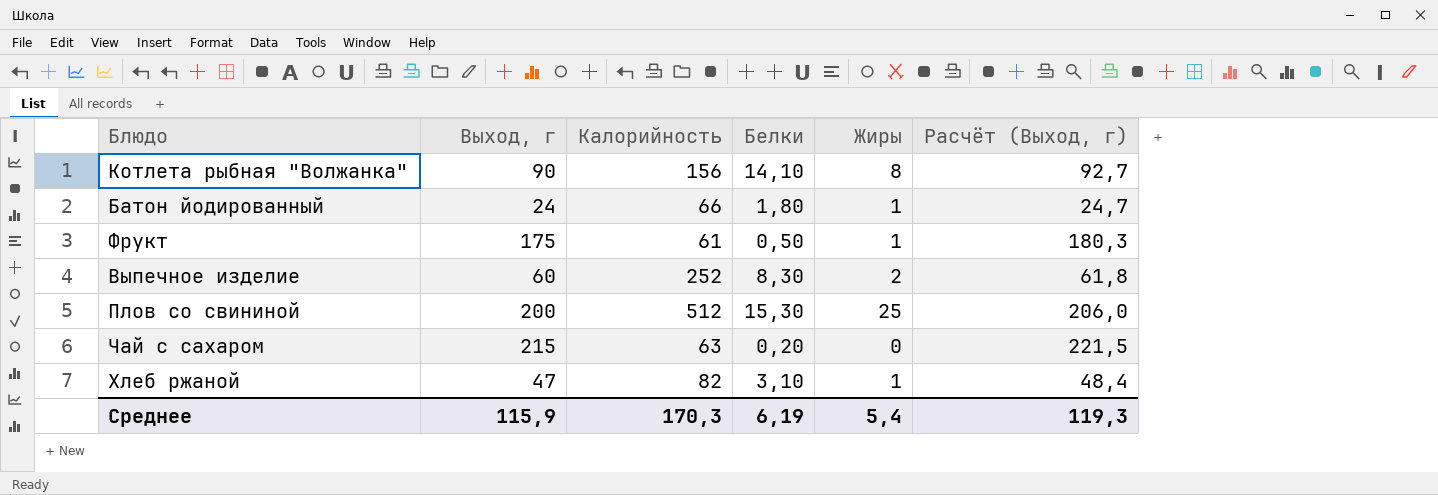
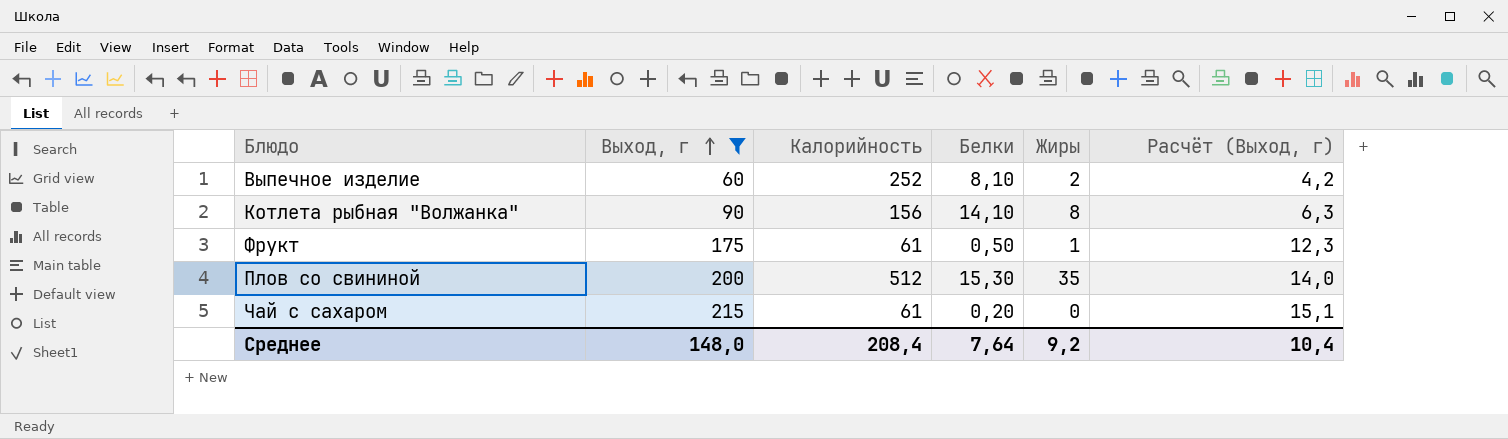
filter: none -> Выход, г >= 60
row order: none -> Выход, г ascending
column Расчёт (Выход, г) | formula: [Выход, г] * 1,03 -> [Выход, г] * 0,07
Выпечное изделие | Белки: 8,30 -> 8,10
Плов со свининой | Жиры: 25 -> 35
Чай с сахаром | Калорийность: 63 -> 61
Среднее | Выход, г: 115,9 -> 148,0
Среднее | Калорийность: 170,3 -> 208,4
Среднее | Белки: 6,19 -> 7,64
Среднее | Жиры: 5,4 -> 9,2
Среднее | Расчёт (Выход, г): 119,3 -> 10,4

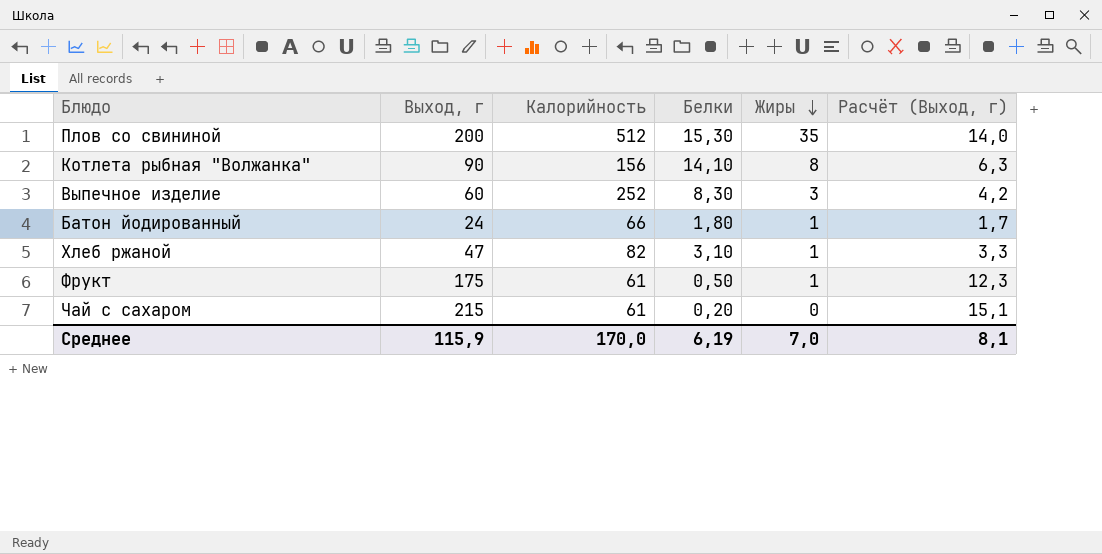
filter: Выход, г >= 60 -> none
row order: Выход, г ascending -> Жиры descending
Выпечное изделие | Белки: 8,10 -> 8,30
Выпечное изделие | Жиры: 2 -> 3
Среднее | Выход, г: 148,0 -> 115,9
Среднее | Калорийность: 208,4 -> 170,0
Среднее | Белки: 7,64 -> 6,19
Среднее | Жиры: 9,2 -> 7,0
Среднее | Расчёт (Выход, г): 10,4 -> 8,1

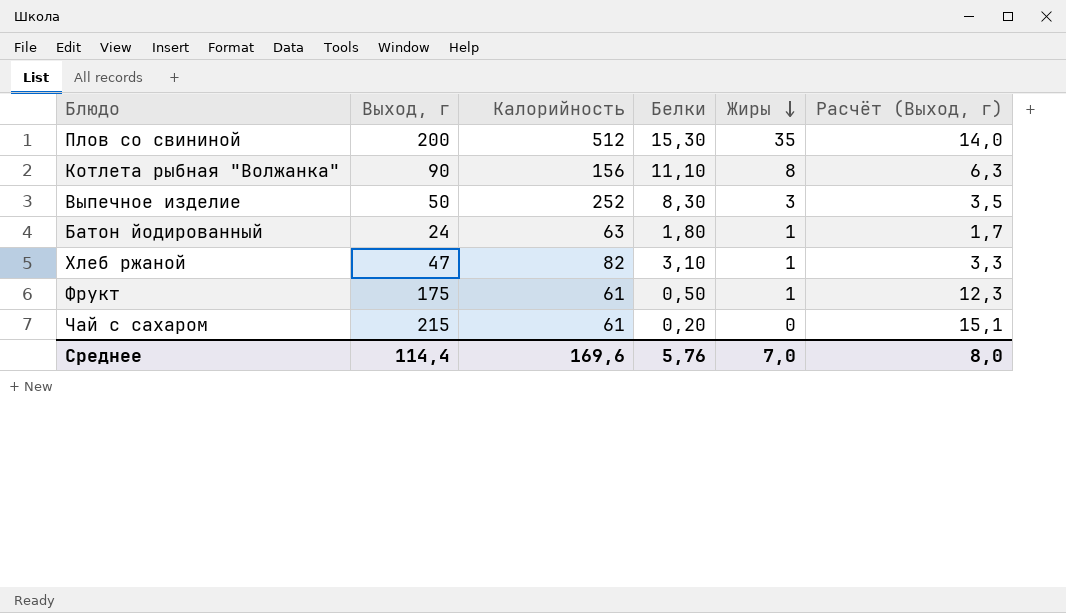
Котлета рыбная "Волжанка" | Белки: 14,10 -> 11,10
Выпечное изделие | Выход, г: 60 -> 50
Выпечное изделие | Расчёт (Выход, г): 4,2 -> 3,5
Батон йодированный | Калорийность: 66 -> 63
Среднее | Выход, г: 115,9 -> 114,4
Среднее | Калорийность: 170,0 -> 169,6
Среднее | Белки: 6,19 -> 5,76
Среднее | Расчёт (Выход, г): 8,1 -> 8,0

